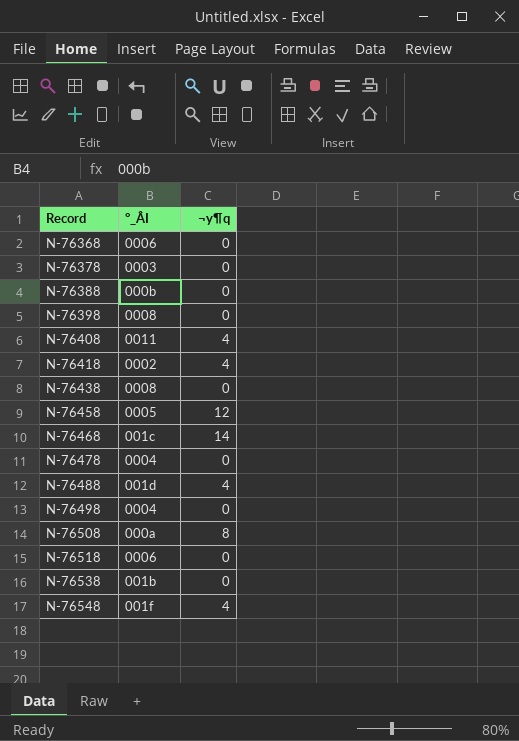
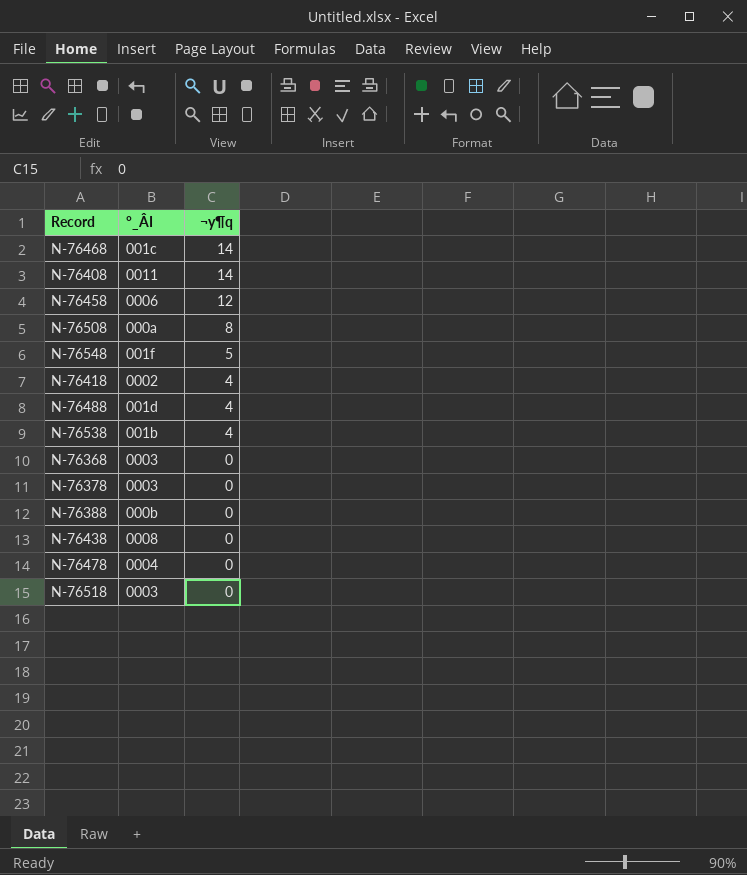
row order: Record ascending -> ¬y¶q descending
row N-76398: 0008 | 0 -> none
row N-76498: 0004 | 0 -> none
N-76408 | ¬y¶q: 4 -> 14
N-76458 | °_ÂI: 0005 -> 0006
N-76548 | ¬y¶q: 4 -> 5
N-76538 | ¬y¶q: 0 -> 4
N-76368 | °_ÂI: 0006 -> 0003
N-76518 | °_ÂI: 0006 -> 0003

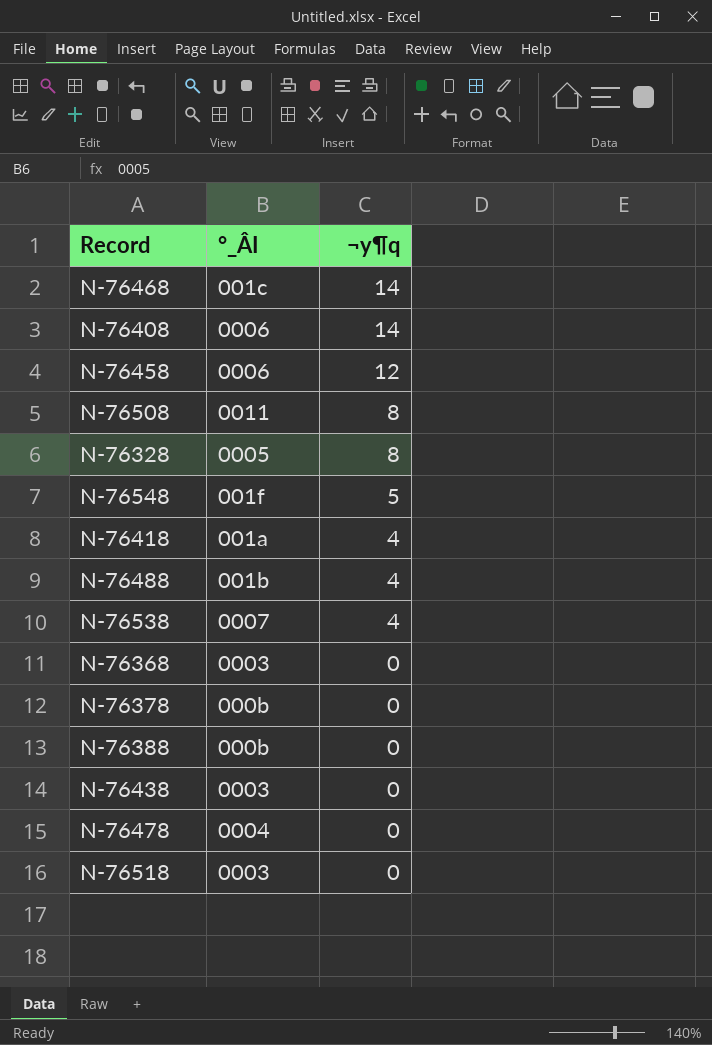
N-76408 | °_ÂI: 0011 -> 0006
N-76508 | °_ÂI: 000a -> 0011
row N-76328: none -> 0005 | 8
N-76418 | °_ÂI: 0002 -> 001a
N-76488 | °_ÂI: 001d -> 001b
N-76538 | °_ÂI: 001b -> 0007
N-76378 | °_ÂI: 0003 -> 000b
N-76438 | °_ÂI: 0008 -> 0003

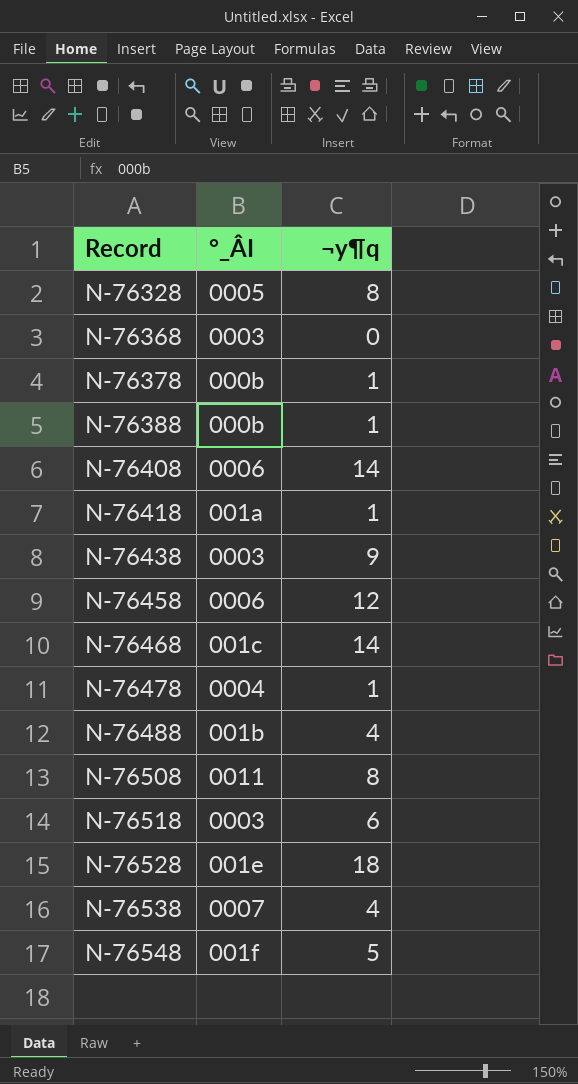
row order: ¬y¶q descending -> Record ascending
N-76378 | ¬y¶q: 0 -> 1
N-76388 | ¬y¶q: 0 -> 1
N-76418 | ¬y¶q: 4 -> 1
N-76438 | ¬y¶q: 0 -> 9
N-76478 | ¬y¶q: 0 -> 1
N-76518 | ¬y¶q: 0 -> 6
row N-76528: none -> 001e | 18

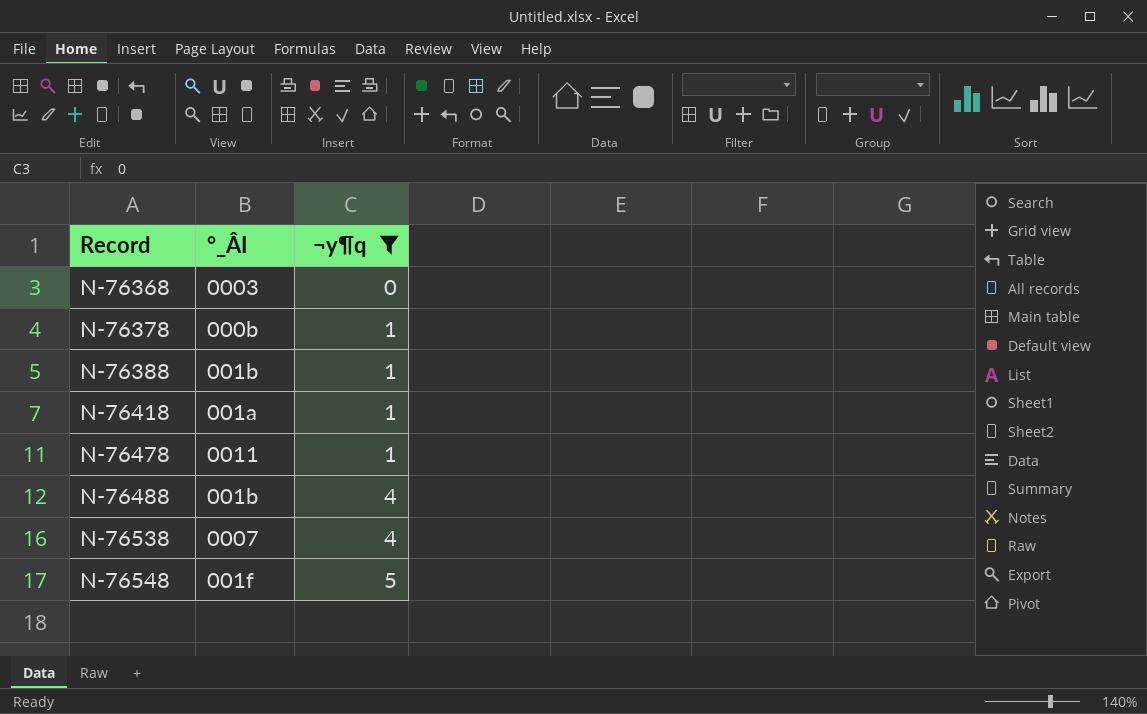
filter: none -> ¬y¶q <= 5
N-76388 | °_ÂI: 000b -> 001b
N-76478 | °_ÂI: 0004 -> 0011

